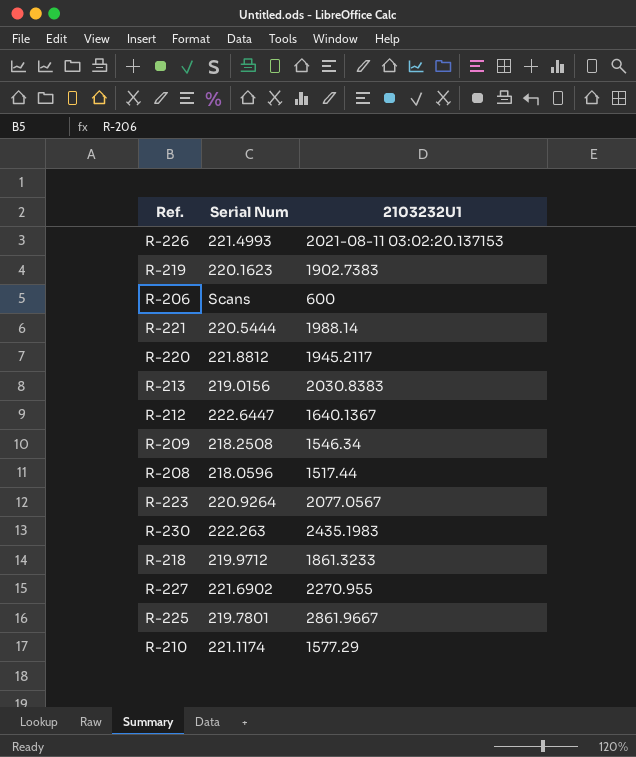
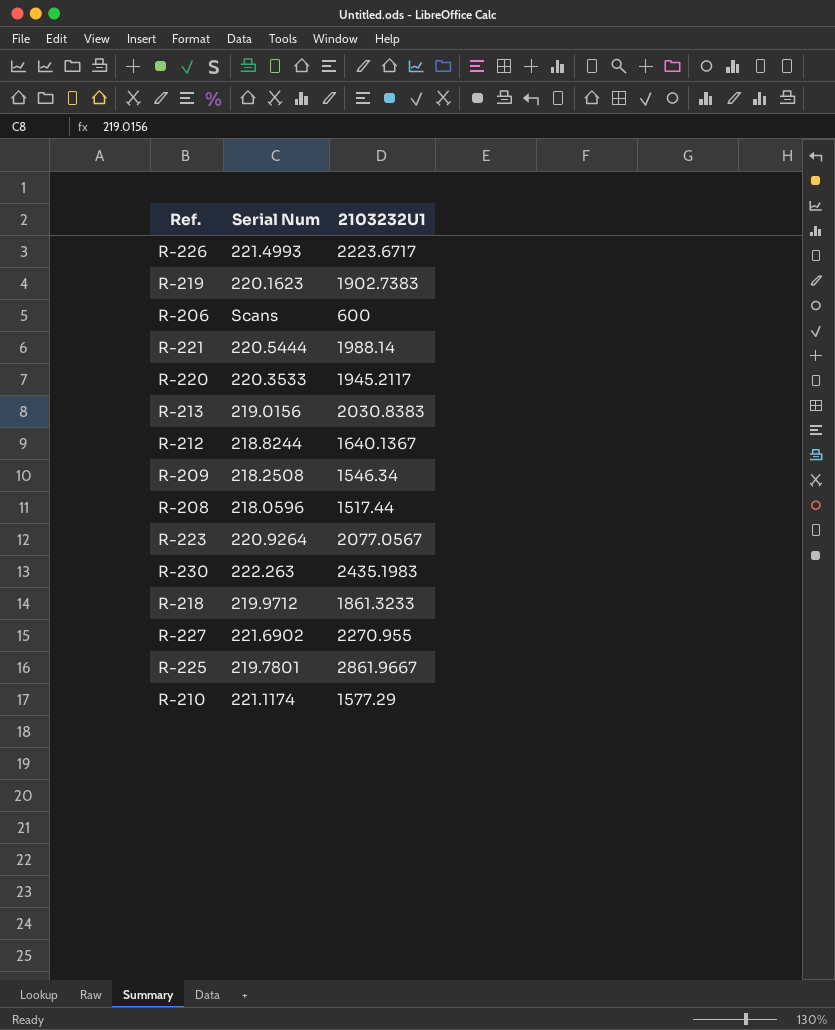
R-226 | 2103232U1: 2021-08-11 03:02:20.137153 -> 2223.6717
R-220 | Serial Num: 221.8812 -> 220.3533
R-212 | Serial Num: 222.6447 -> 218.8244

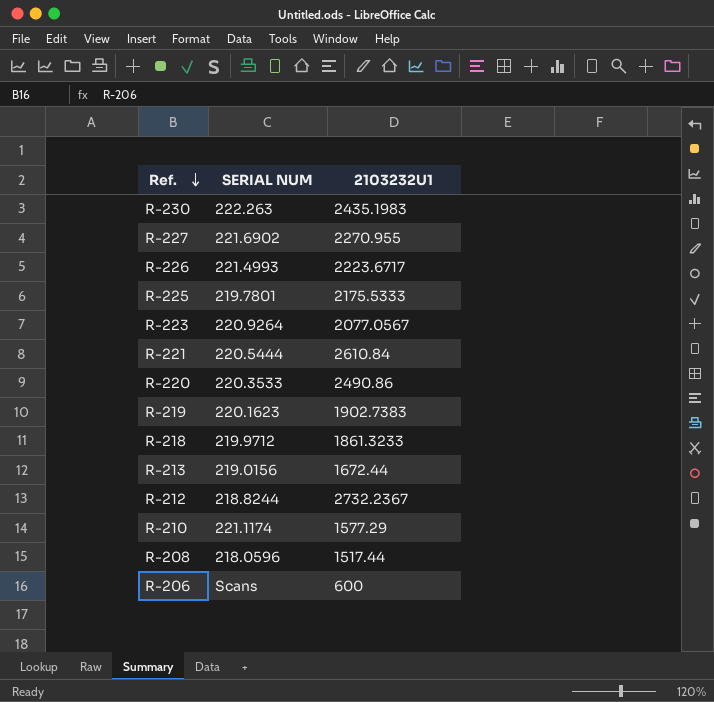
row order: none -> Ref. descending
column name: Serial Num -> SERIAL NUM
row R-209: 218.2508 | 1546.34 -> none
R-225 | 2103232U1: 2861.9667 -> 2175.5333
R-221 | 2103232U1: 1988.14 -> 2610.84
R-220 | 2103232U1: 1945.2117 -> 2490.86
R-213 | 2103232U1: 2030.8383 -> 1672.44
R-212 | 2103232U1: 1640.1367 -> 2732.2367

